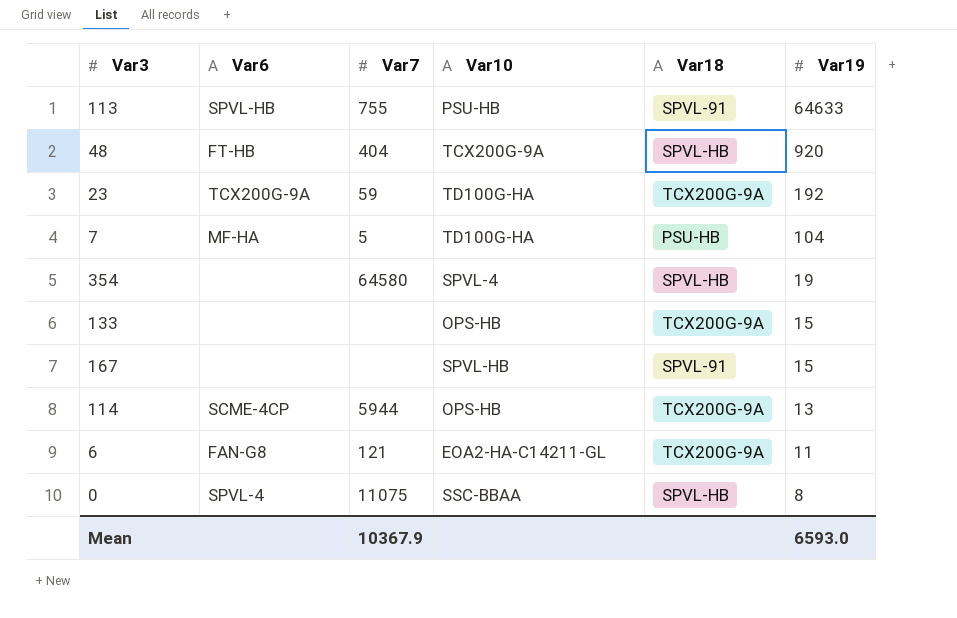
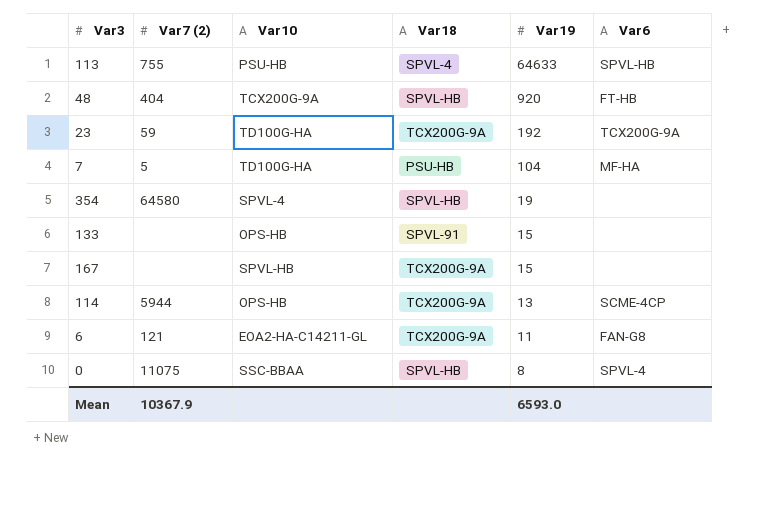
column name: Var7 -> Var7 (2)
column Var6 | position: 2 -> 6
113 | Var18: SPVL-91 -> SPVL-4
133 | Var18: TCX200G-9A -> SPVL-91
167 | Var18: SPVL-91 -> TCX200G-9A

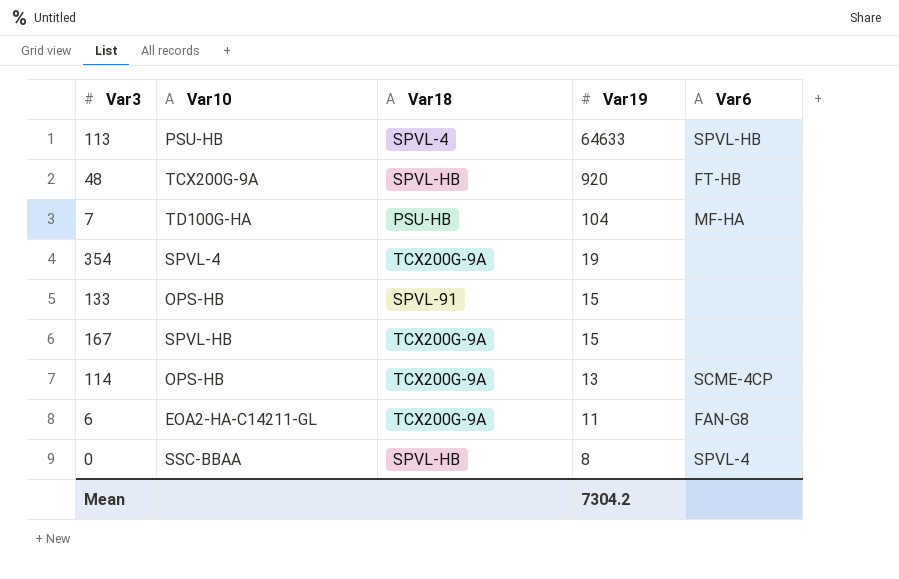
column Var7 (2) | position: 2 -> none
row 23: 59 | TD100G-HA | TCX200G-9A | 192 | TCX200G-9A -> none
354 | Var18: SPVL-HB -> TCX200G-9A
Mean | Var19: 6593.0 -> 7304.2

